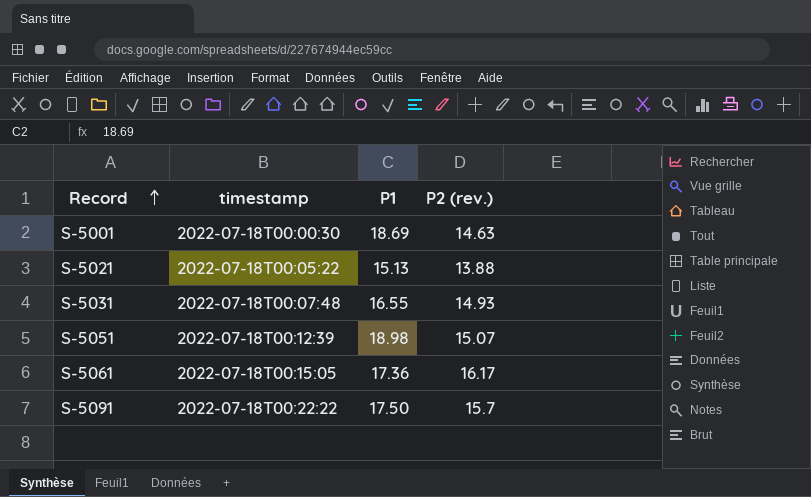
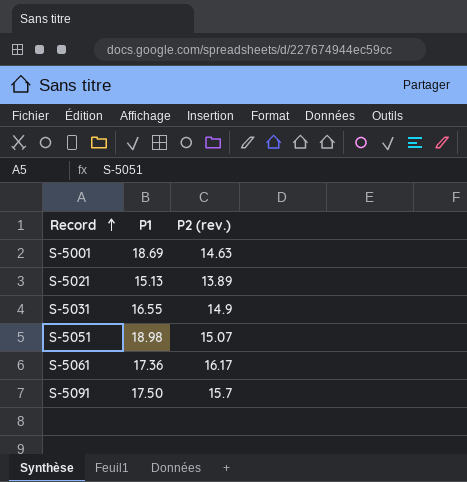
column timestamp | position: 2 -> none
S-5021 | P2 (rev.): 13.88 -> 13.89
S-5031 | P2 (rev.): 14.93 -> 14.9

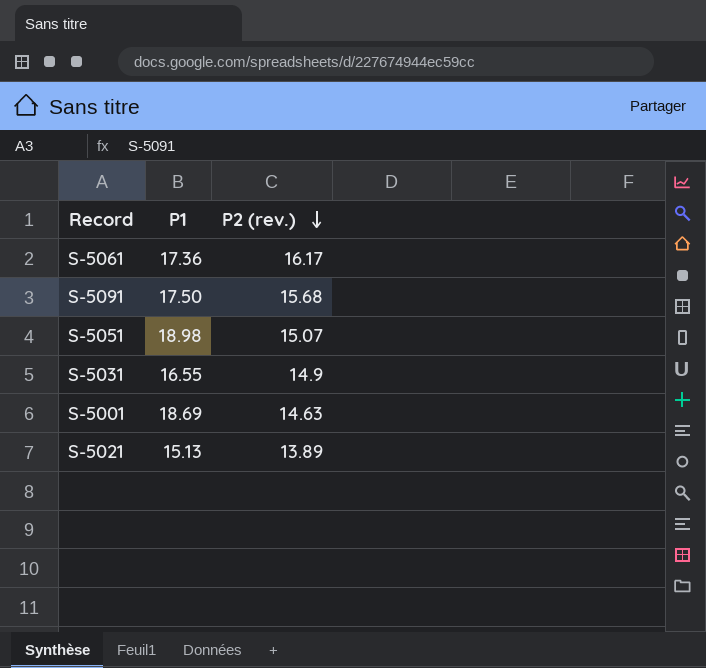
row order: Record ascending -> P2 (rev.) descending
S-5091 | P2 (rev.): 15.7 -> 15.68

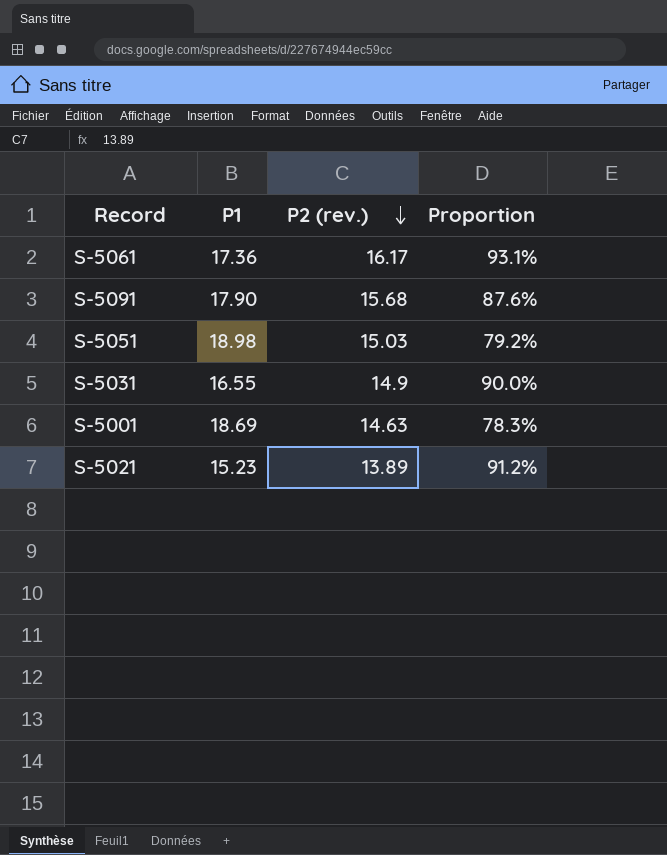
column Proportion | formula: none -> [P2 (rev.)] / [P1]
S-5091 | P1: 17.50 -> 17.90
S-5051 | P2 (rev.): 15.07 -> 15.03
S-5021 | P1: 15.13 -> 15.23

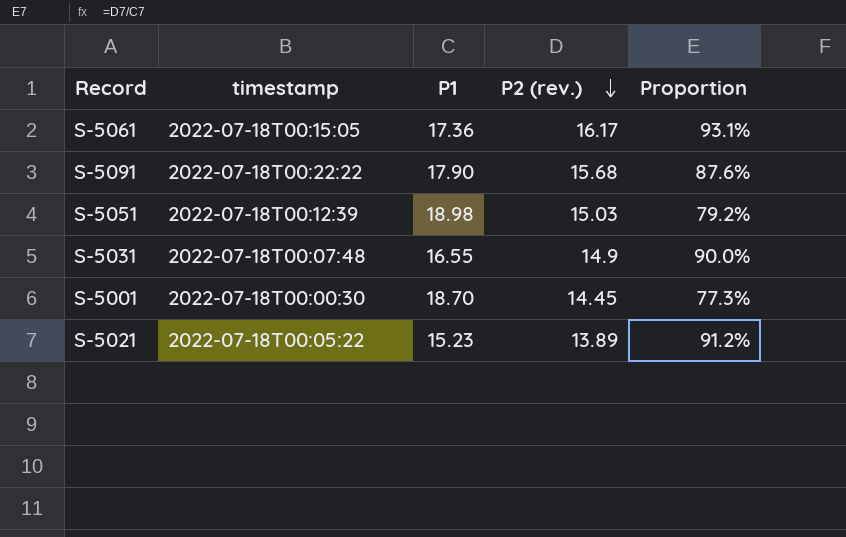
column timestamp | position: none -> 2
S-5001 | P1: 18.69 -> 18.70
S-5001 | P2 (rev.): 14.63 -> 14.45
S-5001 | Proportion: 78.3% -> 77.3%

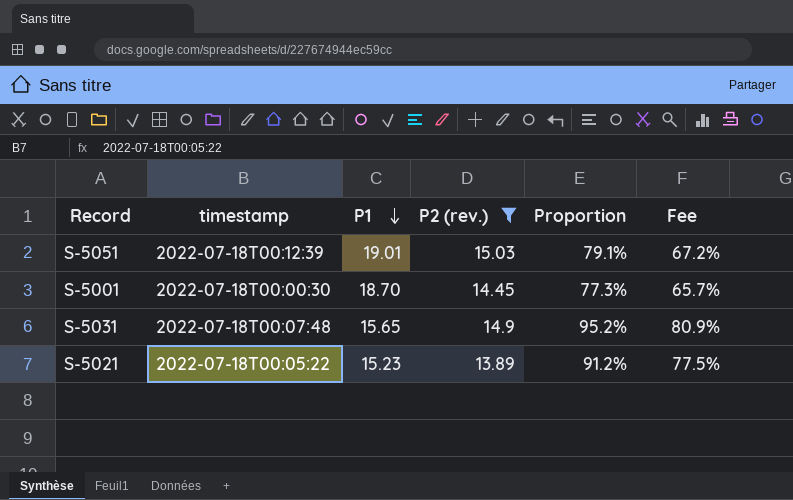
filter: none -> P2 (rev.) <= 15.03
row order: P2 (rev.) descending -> P1 descending
column Fee | formula: none -> [Proportion] * 0.85
S-5051 | P1: 18.98 -> 19.01
S-5051 | Proportion: 79.2% -> 79.1%
S-5031 | P1: 16.55 -> 15.65
S-5031 | Proportion: 90.0% -> 95.2%

